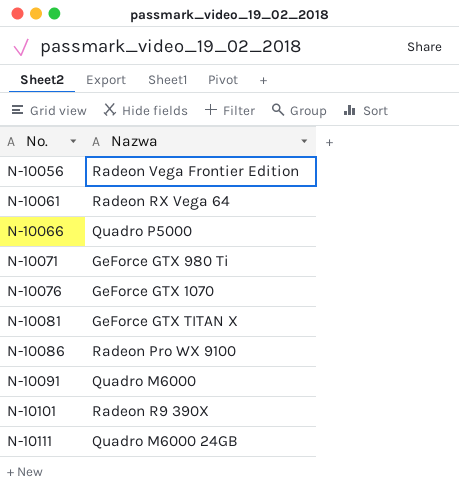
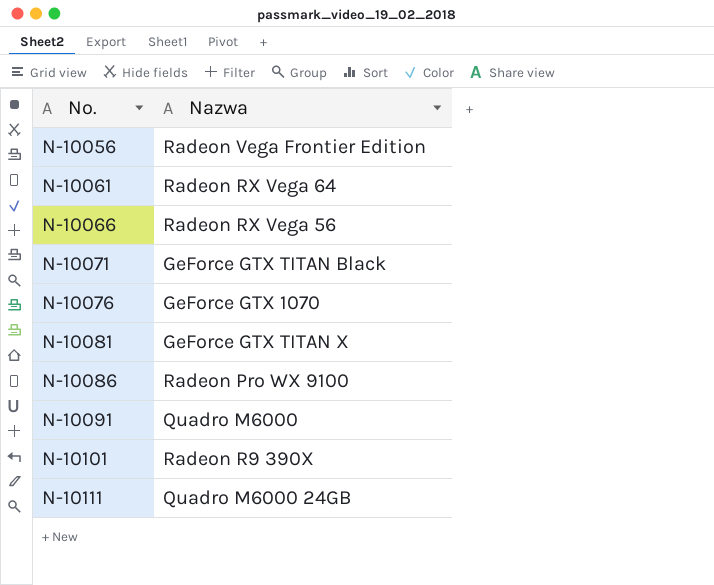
N-10066 | Nazwa: Quadro P5000 -> Radeon RX Vega 56
N-10071 | Nazwa: GeForce GTX 980 Ti -> GeForce GTX TITAN Black

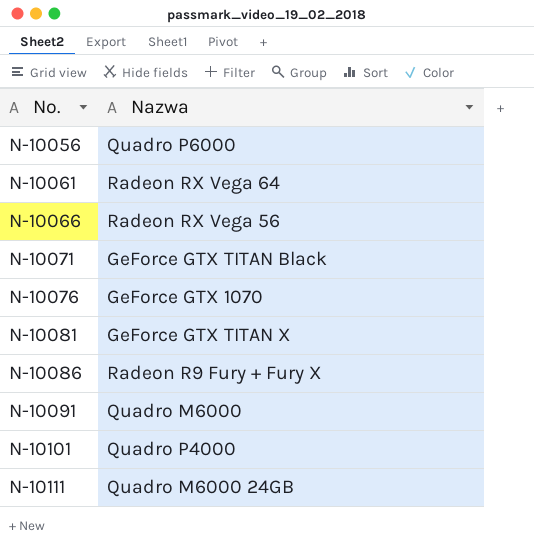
N-10056 | Nazwa: Radeon Vega Frontier Edition -> Quadro P6000
N-10086 | Nazwa: Radeon Pro WX 9100 -> Radeon R9 Fury + Fury X
N-10101 | Nazwa: Radeon R9 390X -> Quadro P4000

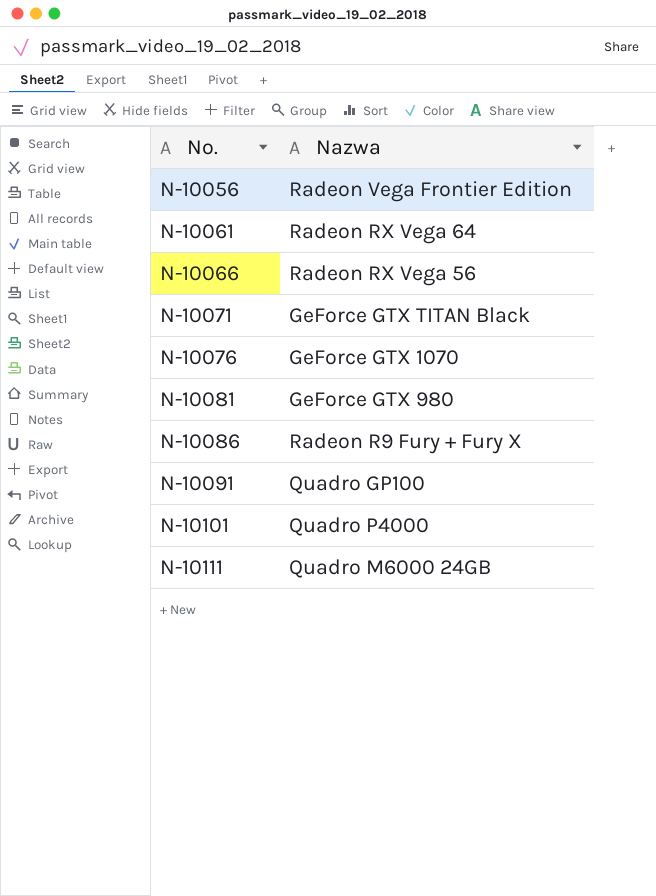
N-10056 | Nazwa: Quadro P6000 -> Radeon Vega Frontier Edition
N-10081 | Nazwa: GeForce GTX TITAN X -> GeForce GTX 980
N-10091 | Nazwa: Quadro M6000 -> Quadro GP100

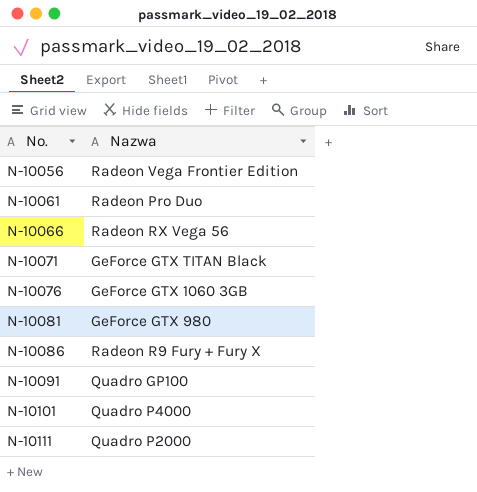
N-10061 | Nazwa: Radeon RX Vega 64 -> Radeon Pro Duo
N-10076 | Nazwa: GeForce GTX 1070 -> GeForce GTX 1060 3GB
N-10111 | Nazwa: Quadro M6000 24GB -> Quadro P2000

